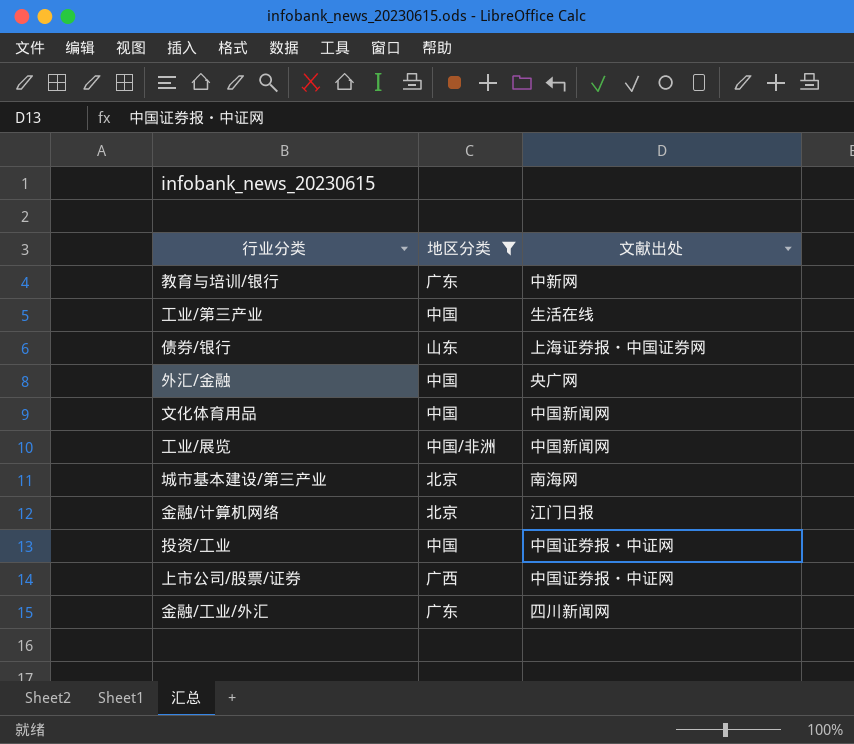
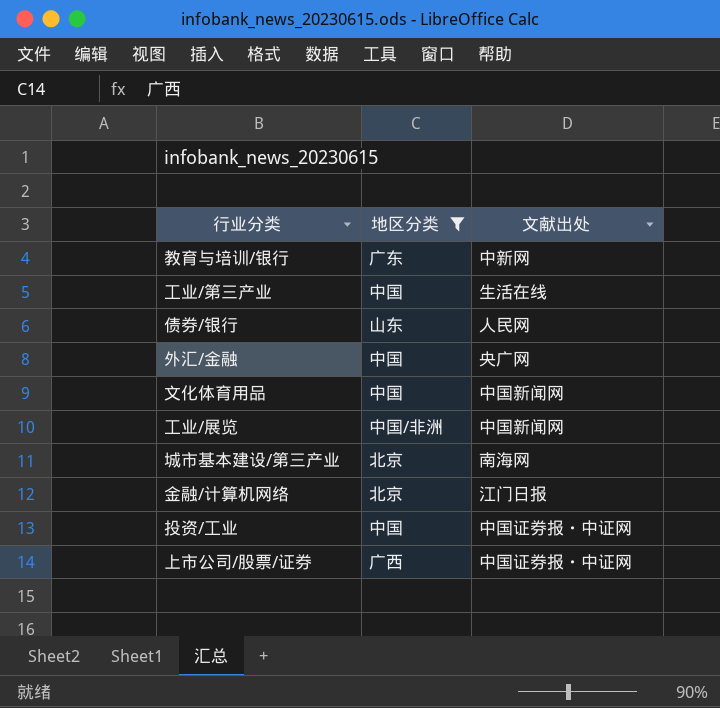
row 金融/工业/外汇: 广东 | 四川新闻网 -> none
债券/银行 | 文献出处: 上海证券报・中国证券网 -> 人民网

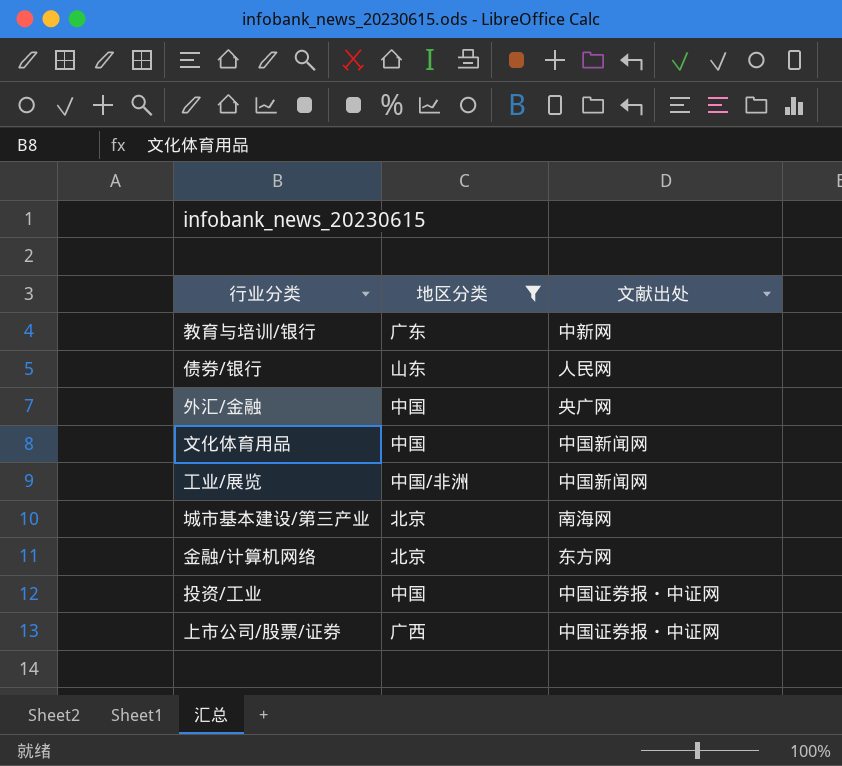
row 工业/第三产业: 中国 | 生活在线 -> none
金融/计算机网络 | 文献出处: 江门日报 -> 东方网

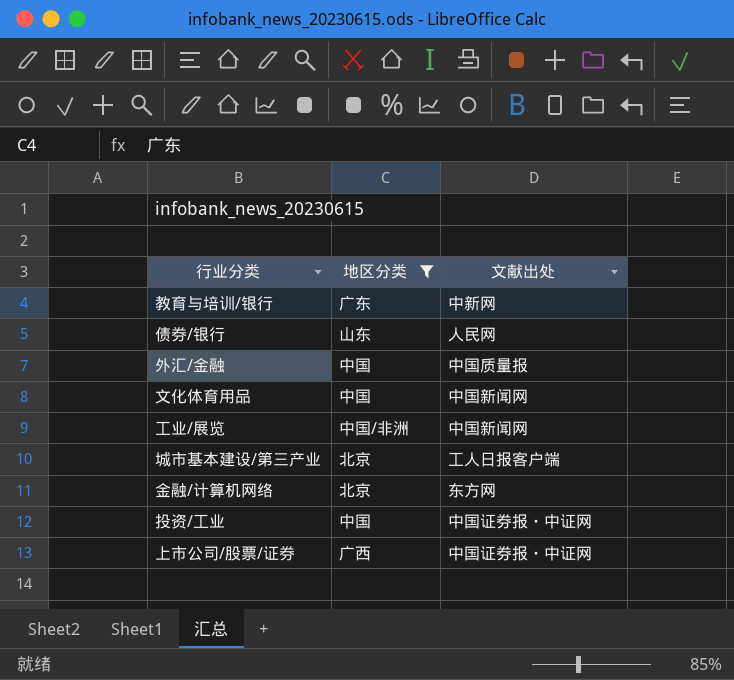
外汇/金融 | 文献出处: 央广网 -> 中国质量报
城市基本建设/第三产业 | 文献出处: 南海网 -> 工人日报客户端

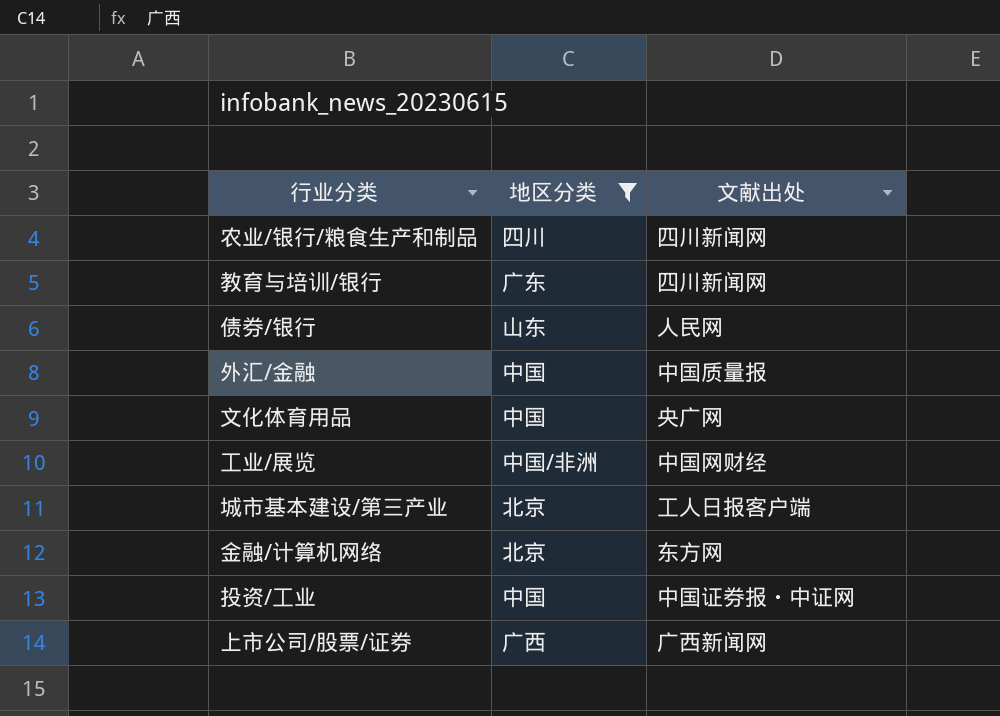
row 农业/银行/粮食生产和制品: none -> 四川 | 四川新闻网
教育与培训/银行 | 文献出处: 中新网 -> 四川新闻网
文化体育用品 | 文献出处: 中国新闻网 -> 央广网
工业/展览 | 文献出处: 中国新闻网 -> 中国网财经
上市公司/股票/证券 | 文献出处: 中国证券报・中证网 -> 广西新闻网

